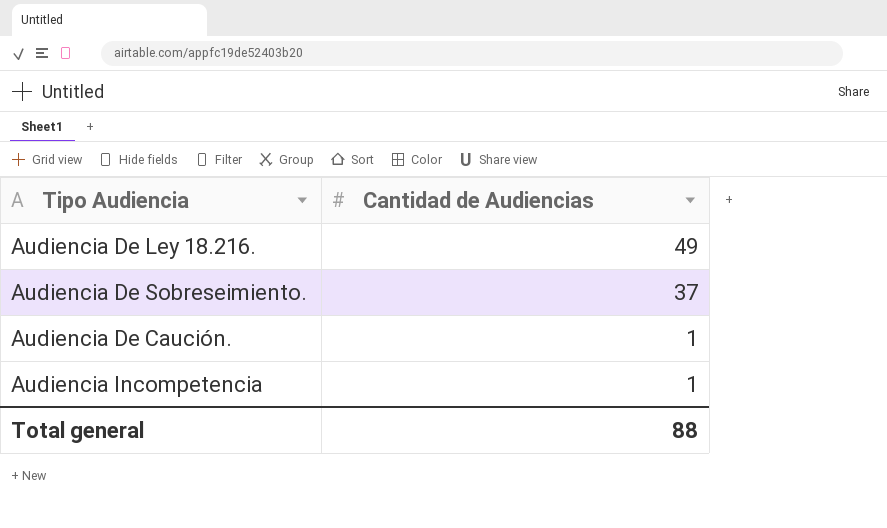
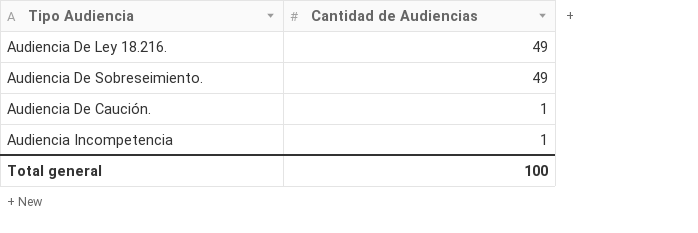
Audiencia De Sobreseimiento. | Cantidad de Audiencias: 37 -> 49
Total general | Cantidad de Audiencias: 88 -> 100

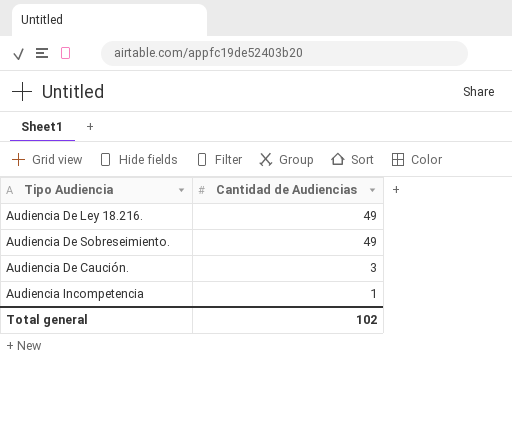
Audiencia De Caución. | Cantidad de Audiencias: 1 -> 3
Total general | Cantidad de Audiencias: 100 -> 102

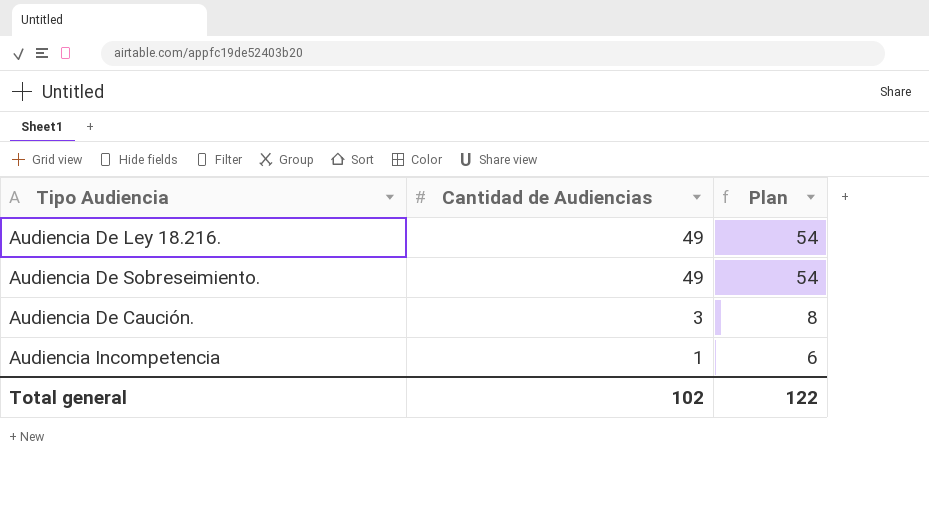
column Plan | formula: none -> [Cantidad de Audiencias] + 5

